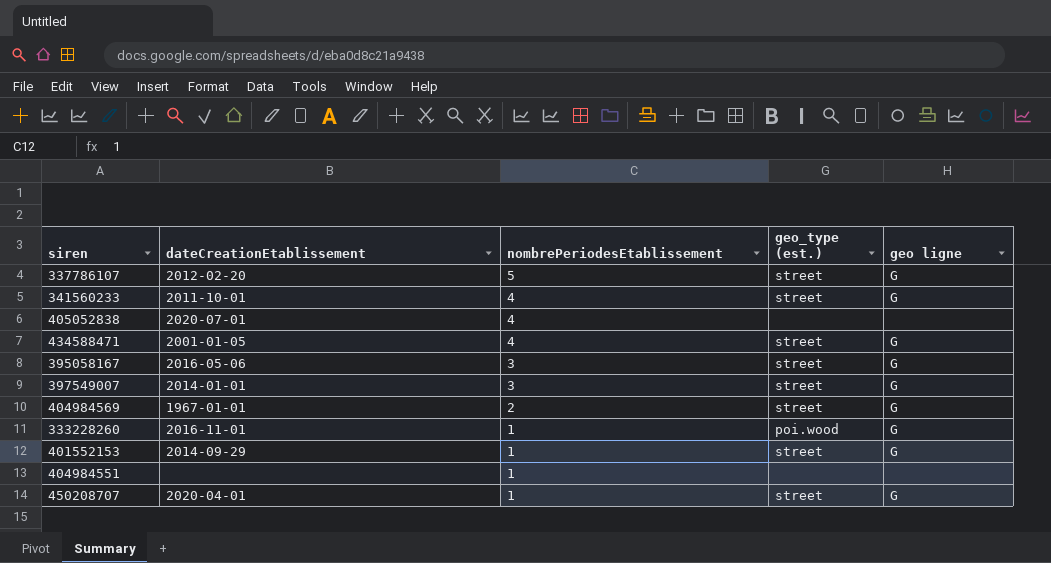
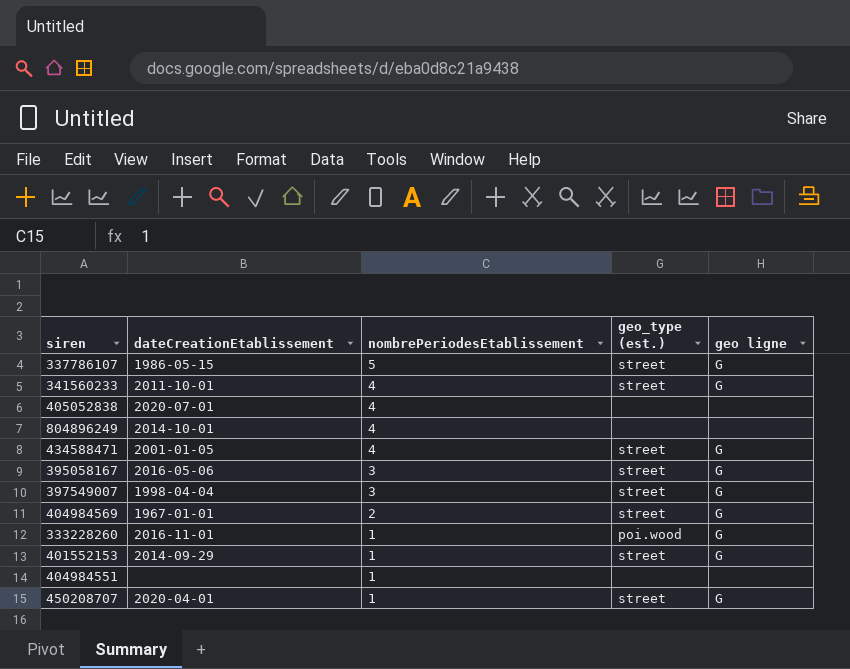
337786107 | dateCreationEtablissement: 2012-02-20 -> 1986-05-15
row 804896249: none -> 2014-10-01 | 4 | none | none
397549007 | dateCreationEtablissement: 2014-01-01 -> 1998-04-04

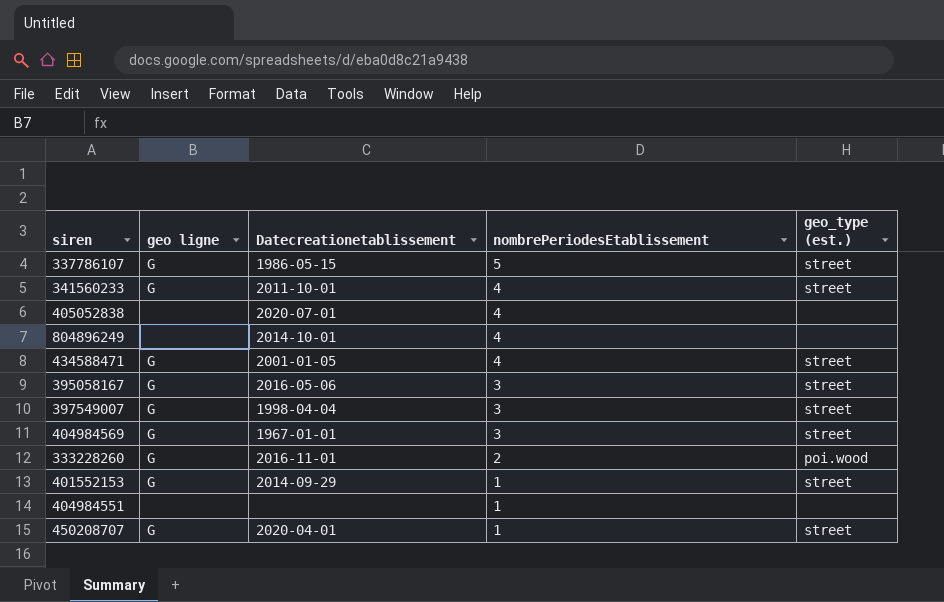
column geo ligne | position: 5 -> 2
column name: dateCreationEtablissement -> Datecreationetablissement
404984569 | nombrePeriodesEtablissement: 2 -> 3
333228260 | nombrePeriodesEtablissement: 1 -> 2

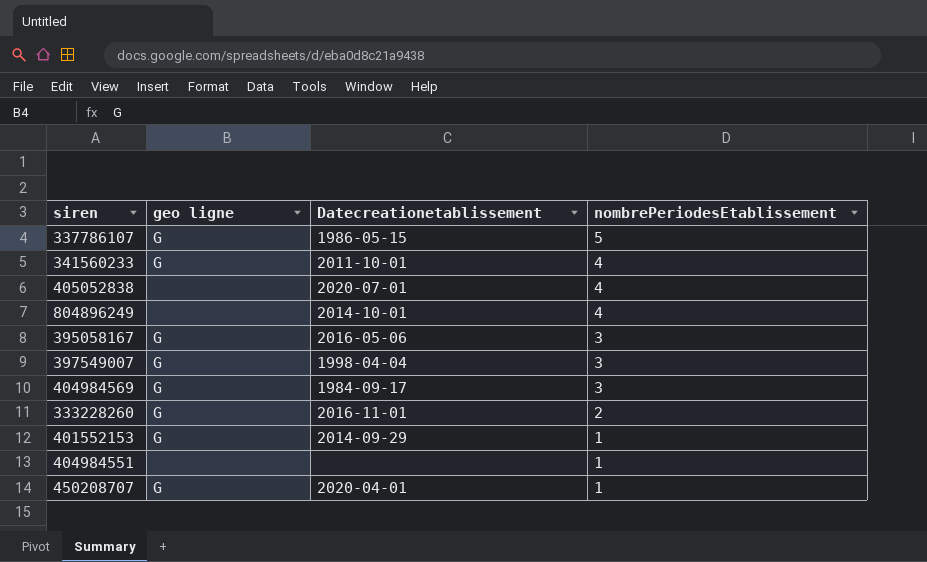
column geo_type (est.) | position: 5 -> none
row 434588471: G | 2001-01-05 | 4 | street -> none
404984569 | Datecreationetablissement: 1967-01-01 -> 1984-09-17

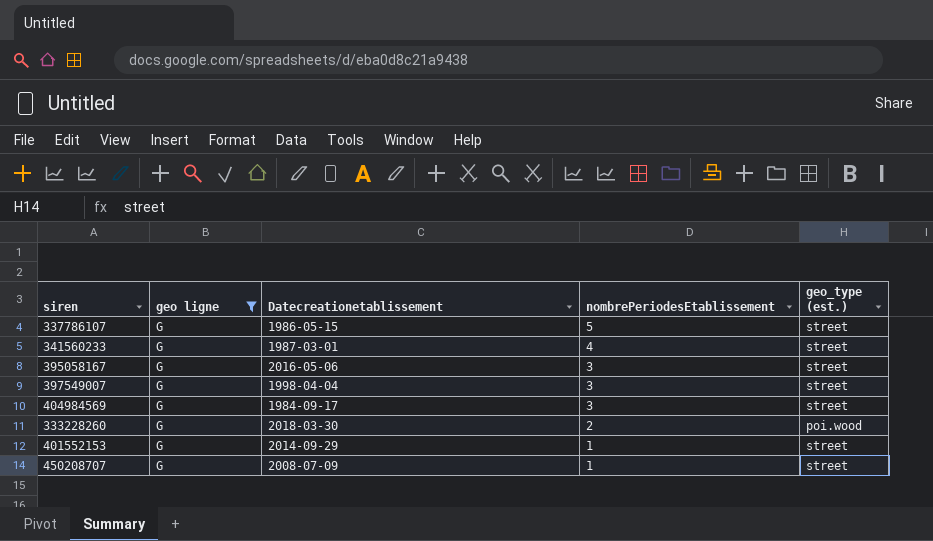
filter: none -> geo ligne = G
column geo_type (est.) | position: none -> 5
341560233 | Datecreationetablissement: 2011-10-01 -> 1987-03-01
333228260 | Datecreationetablissement: 2016-11-01 -> 2018-03-30
450208707 | Datecreationetablissement: 2020-04-01 -> 2008-07-09

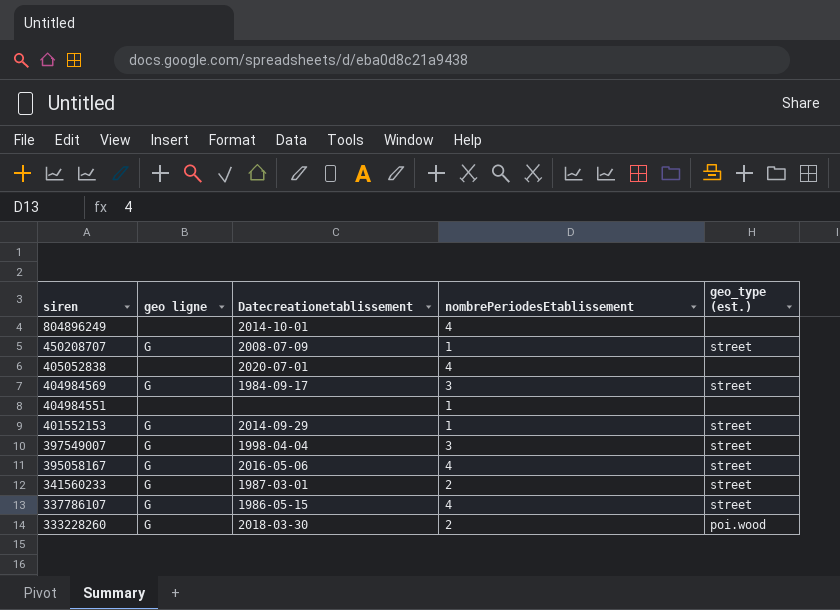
filter: geo ligne = G -> none
row order: nombrePeriodesEtablissement descending -> siren descending
395058167 | nombrePeriodesEtablissement: 3 -> 4
341560233 | nombrePeriodesEtablissement: 4 -> 2
337786107 | nombrePeriodesEtablissement: 5 -> 4

